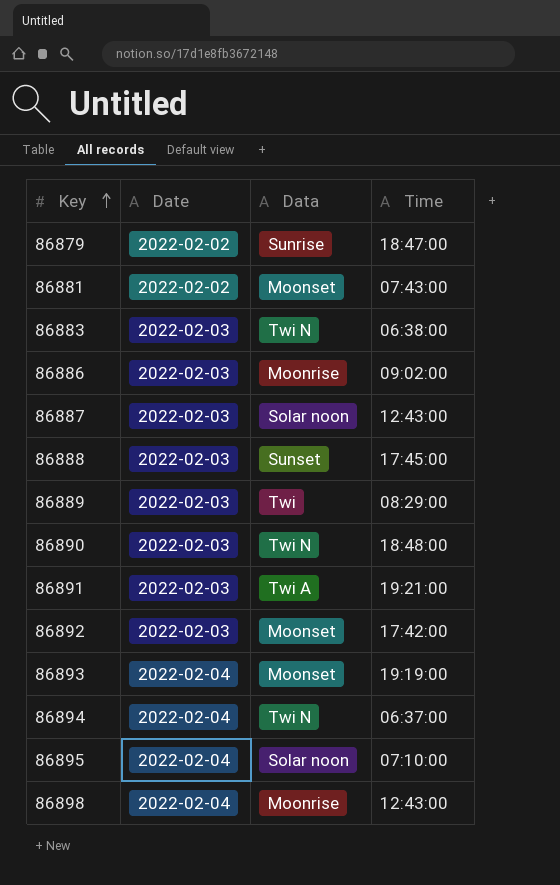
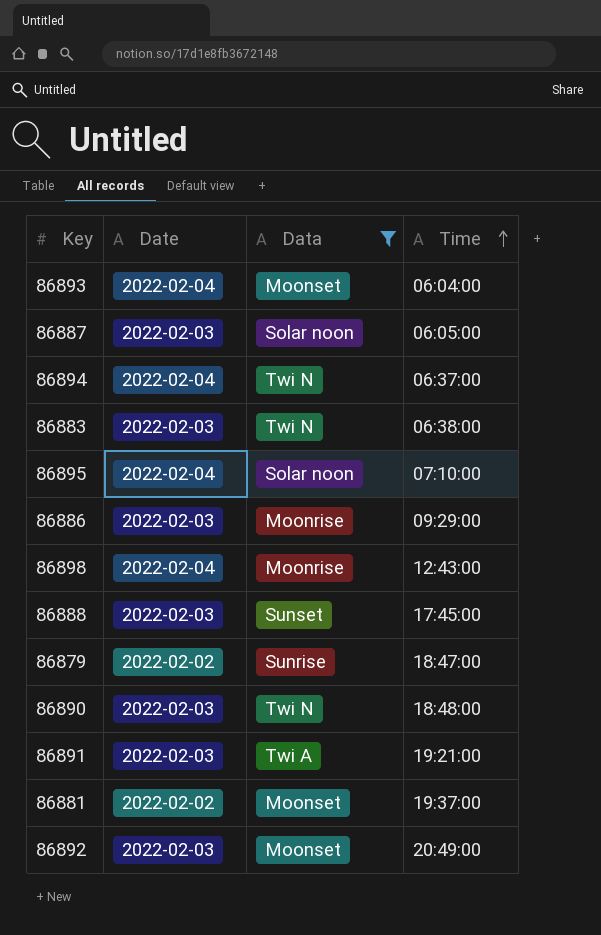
filter: none -> Data != Twi
row order: Key ascending -> Time ascending
86893 | Time: 19:19:00 -> 06:04:00
86887 | Time: 12:43:00 -> 06:05:00
86886 | Time: 09:02:00 -> 09:29:00
86881 | Time: 07:43:00 -> 19:37:00
86892 | Time: 17:42:00 -> 20:49:00

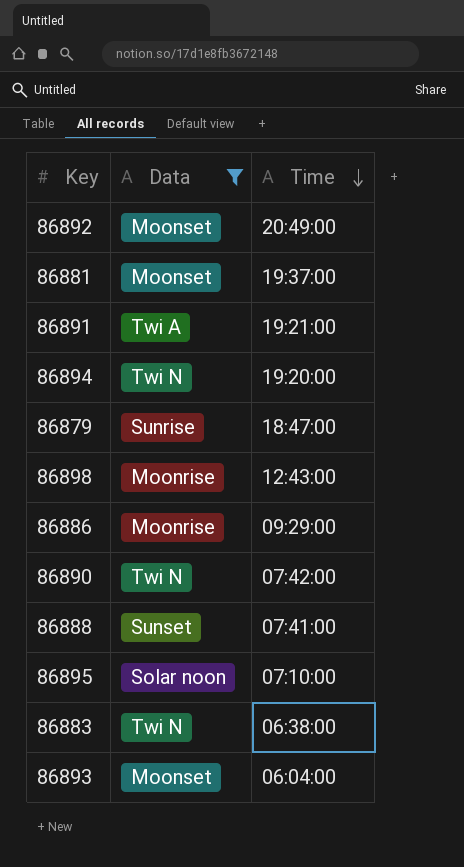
row order: Time ascending -> Time descending
column Date | position: 2 -> none
row 86887: 2022-02-03 | Solar noon | 06:05:00 -> none
86894 | Time: 06:37:00 -> 19:20:00
86890 | Time: 18:48:00 -> 07:42:00
86888 | Time: 17:45:00 -> 07:41:00

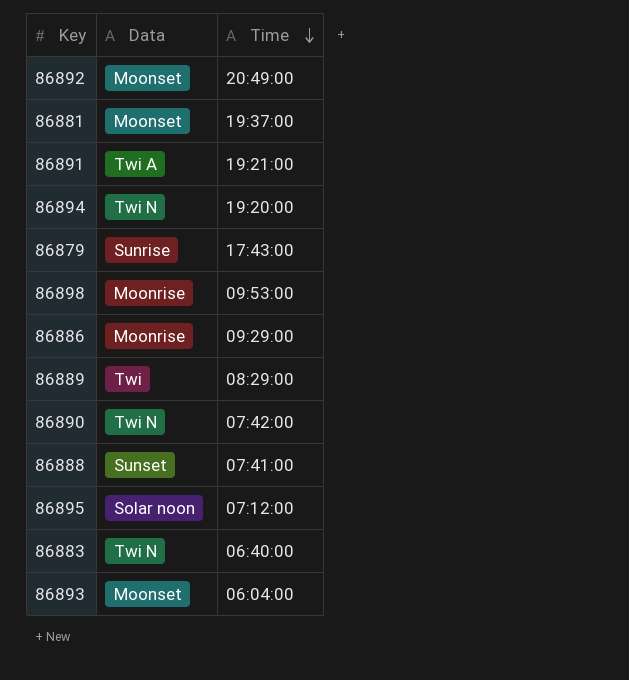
filter: Data != Twi -> none
86879 | Time: 18:47:00 -> 17:43:00
86898 | Time: 12:43:00 -> 09:53:00
86895 | Time: 07:10:00 -> 07:12:00
86883 | Time: 06:38:00 -> 06:40:00

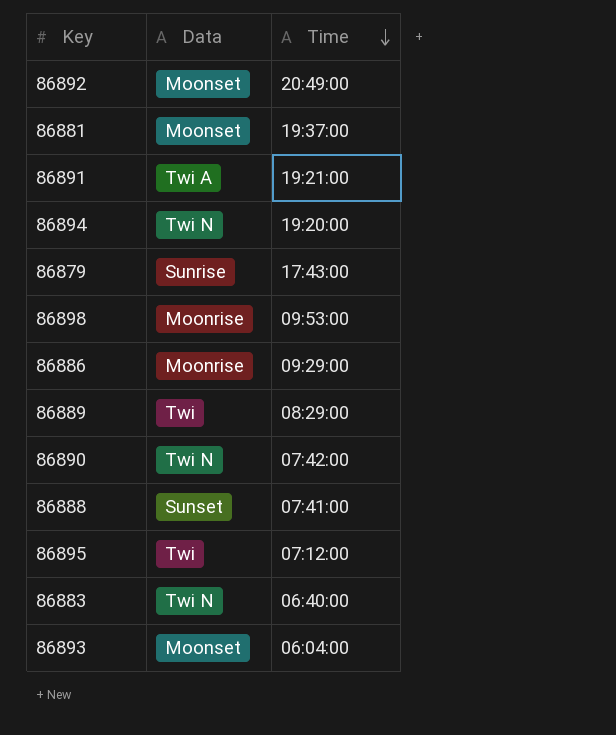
86895 | Data: Solar noon -> Twi

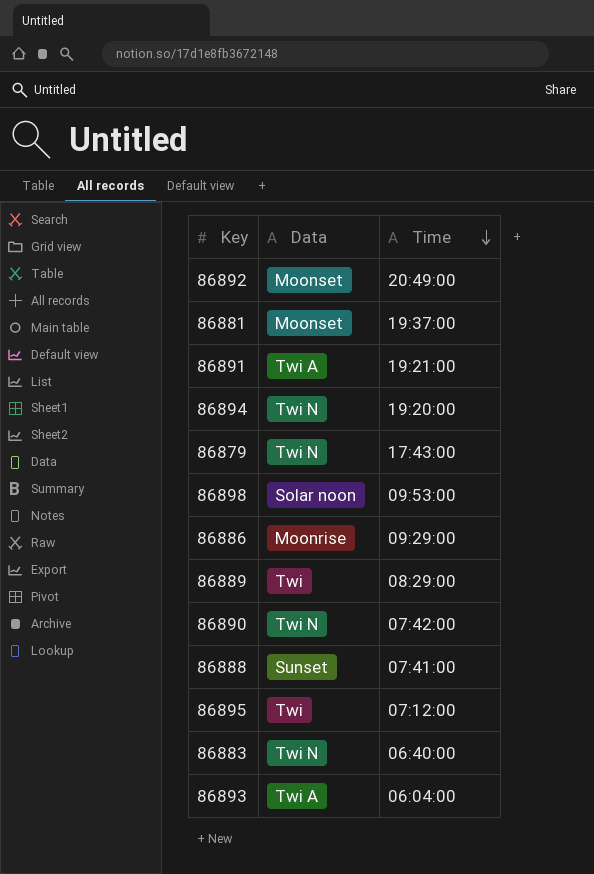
86879 | Data: Sunrise -> Twi N
86898 | Data: Moonrise -> Solar noon
86893 | Data: Moonset -> Twi A

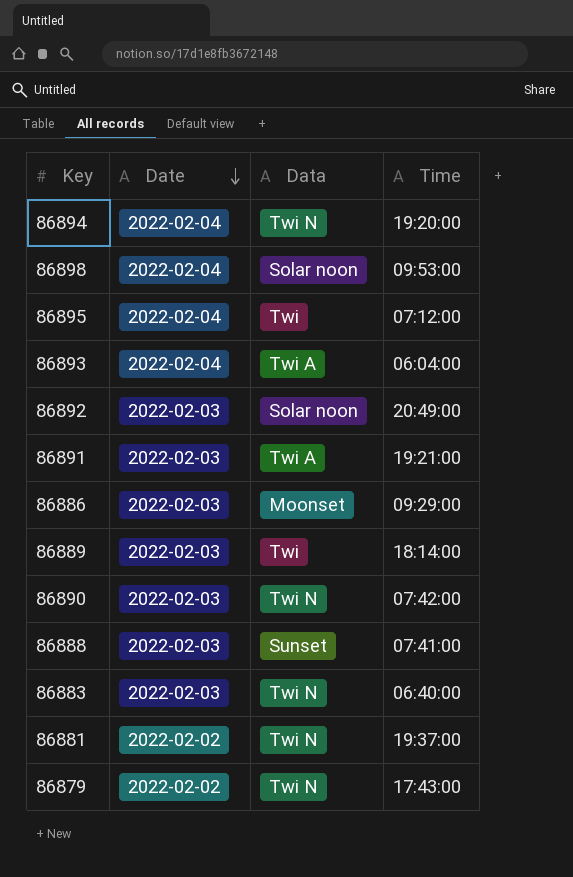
row order: Time descending -> Date descending
column Date | position: none -> 2
86892 | Data: Moonset -> Solar noon
86886 | Data: Moonrise -> Moonset
86889 | Time: 08:29:00 -> 18:14:00
86881 | Data: Moonset -> Twi N

